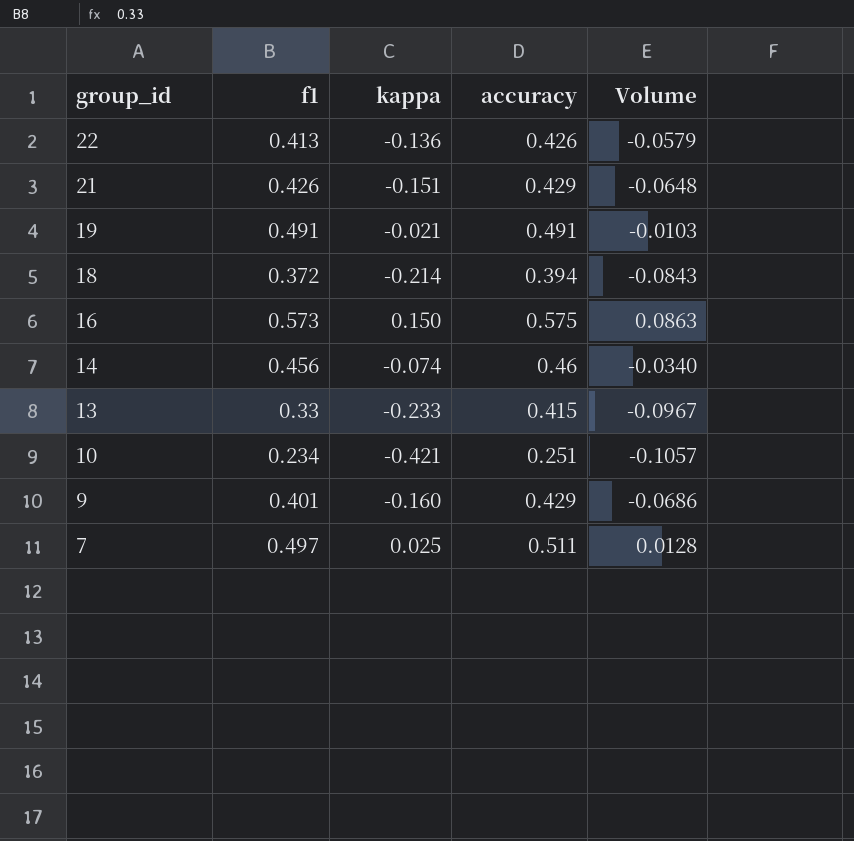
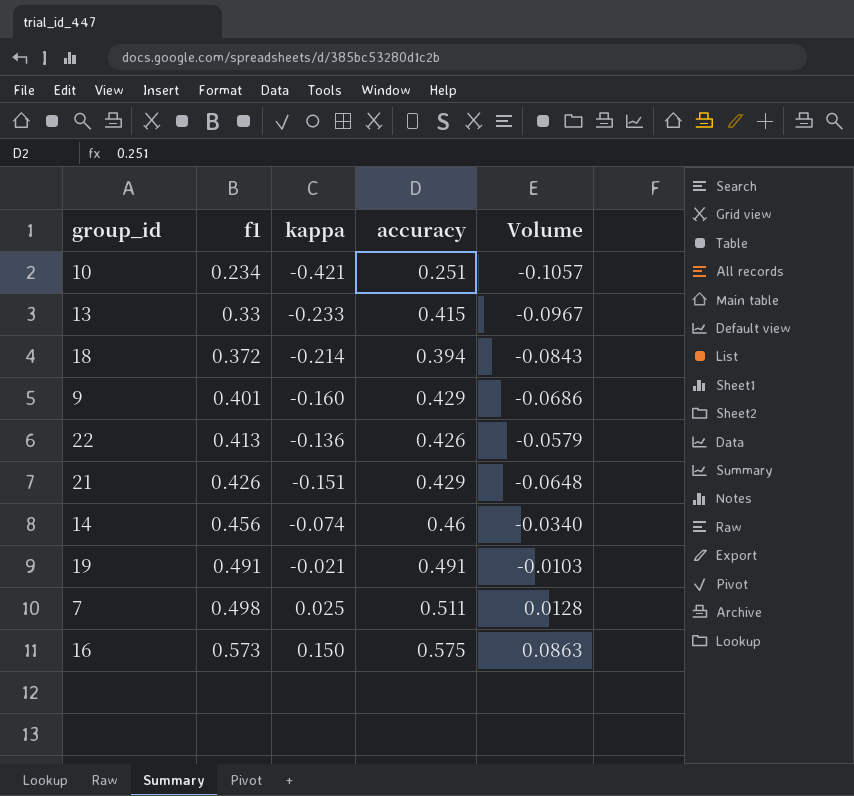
row order: group_id descending -> f1 ascending
7 | f1: 0.497 -> 0.498

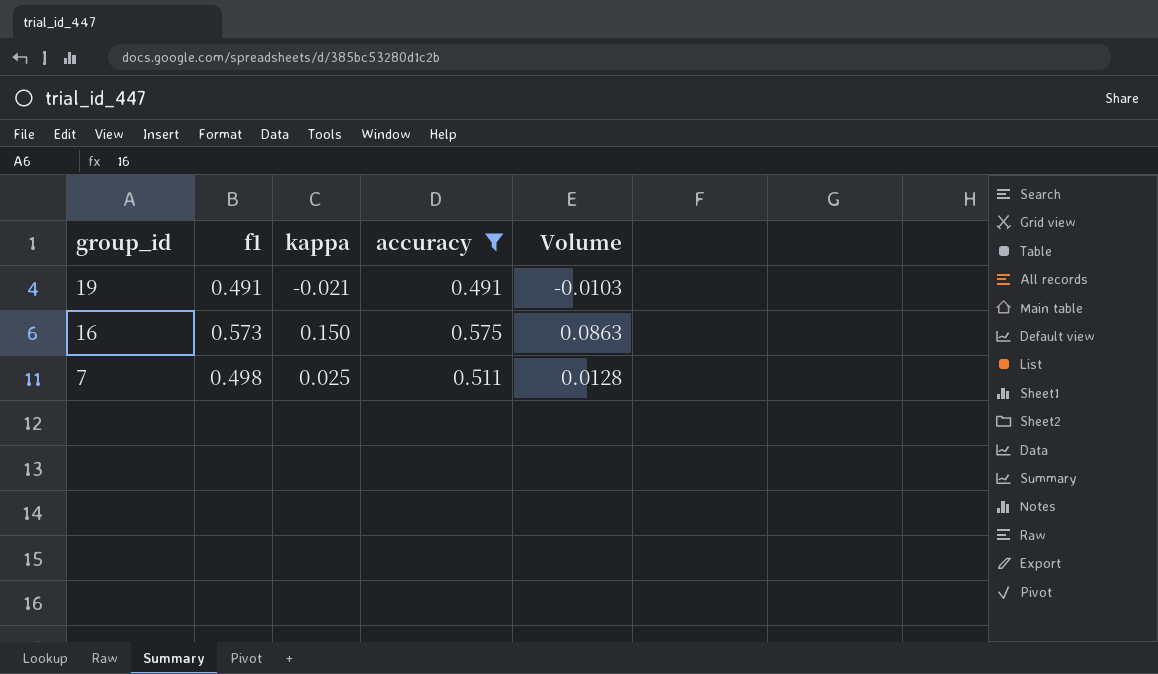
filter: none -> accuracy >= 0.491
row order: f1 ascending -> group_id descending

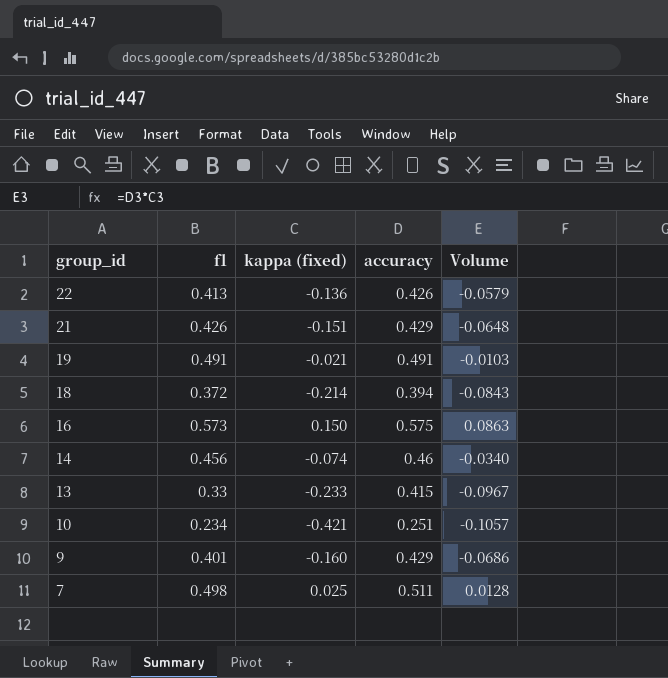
filter: accuracy >= 0.491 -> none
column name: kappa -> kappa (fixed)

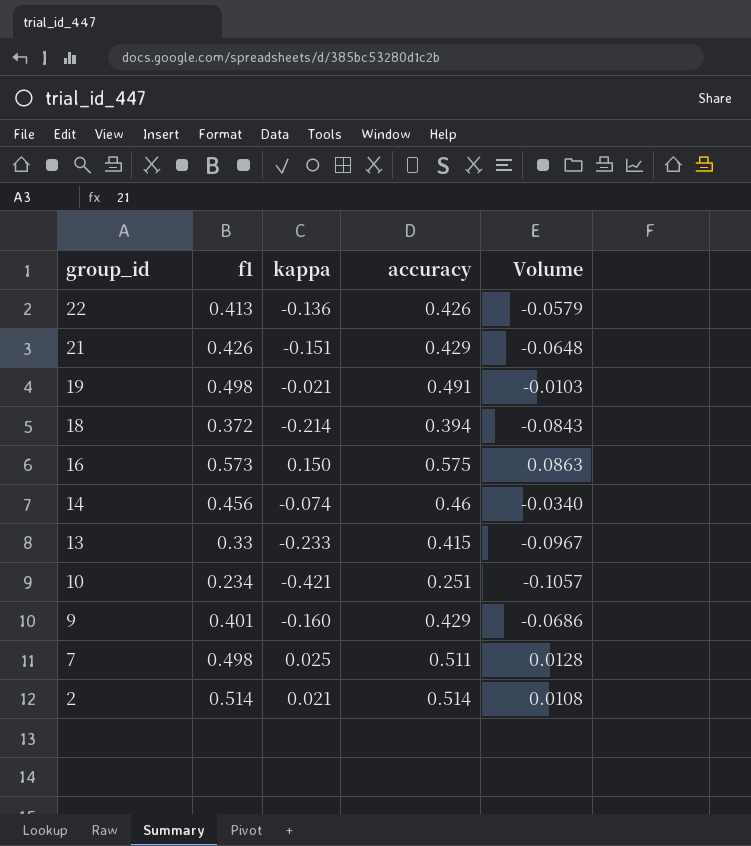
column name: kappa (fixed) -> kappa
19 | f1: 0.491 -> 0.498
row 2: none -> 0.514 | 0.021 | 0.514 | 0.0108

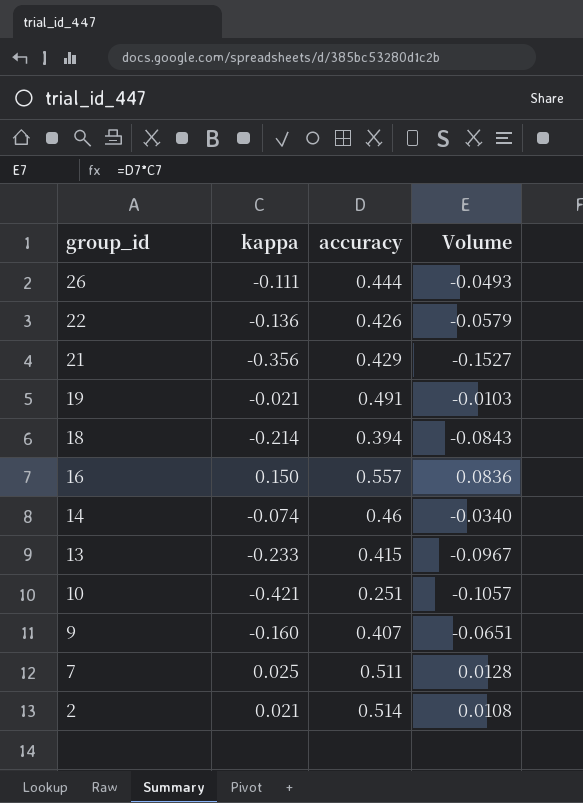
column f1 | position: 2 -> none
row 26: none -> -0.111 | 0.444 | -0.0493
21 | kappa: -0.151 -> -0.356
21 | Volume: -0.0648 -> -0.1527
16 | accuracy: 0.575 -> 0.557
16 | Volume: 0.0863 -> 0.0836
9 | accuracy: 0.429 -> 0.407
9 | Volume: -0.0686 -> -0.0651

